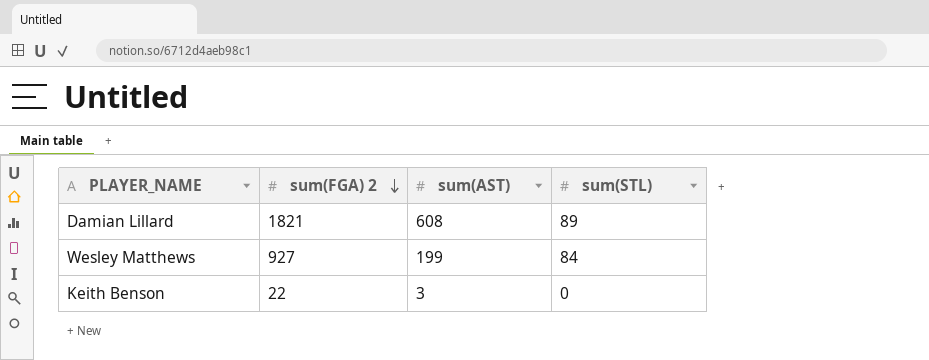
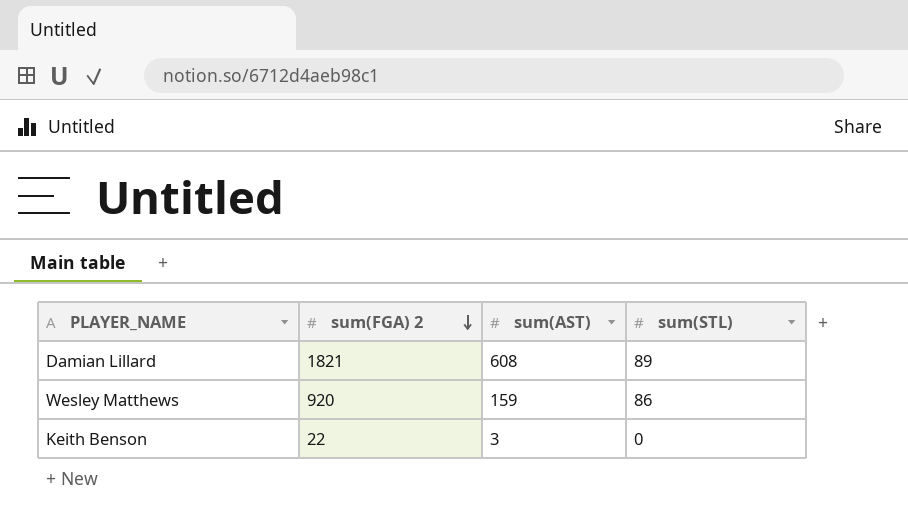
Wesley Matthews | sum(FGA) 2: 927 -> 920
Wesley Matthews | sum(AST): 199 -> 159
Wesley Matthews | sum(STL): 84 -> 86

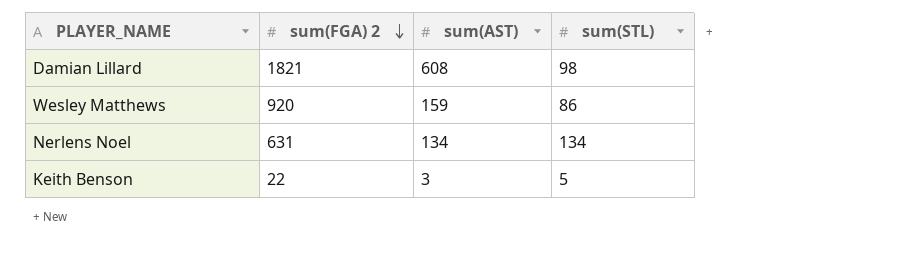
Damian Lillard | sum(STL): 89 -> 98
row Nerlens Noel: none -> 631 | 134 | 134
Keith Benson | sum(STL): 0 -> 5

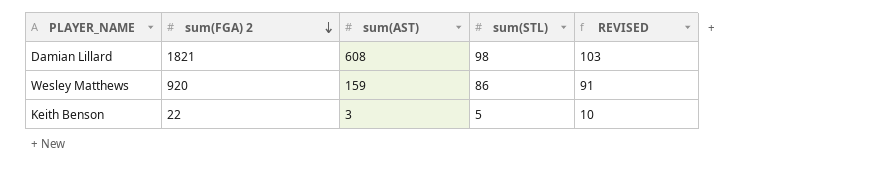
column REVISED | formula: none -> [sum(STL)] + 5
row Nerlens Noel: 631 | 134 | 134 -> none

